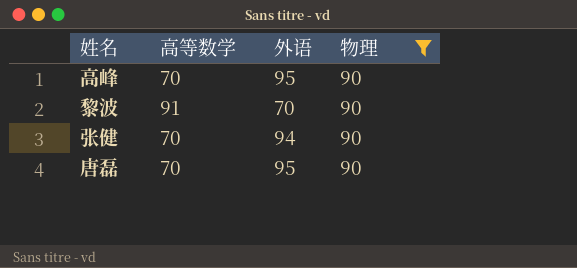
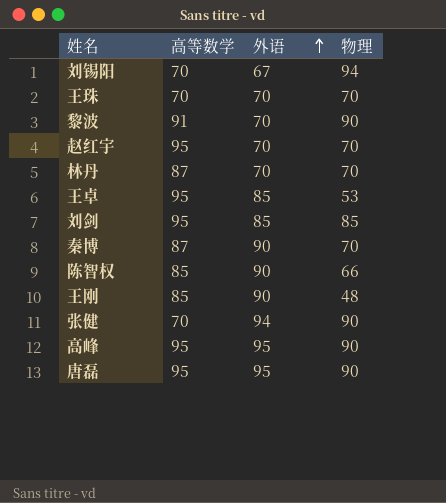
filter: 物理 = 90 -> none
row order: none -> 外语 ascending
高峰 | 高等数学: 70 -> 95
唐磊 | 高等数学: 70 -> 95

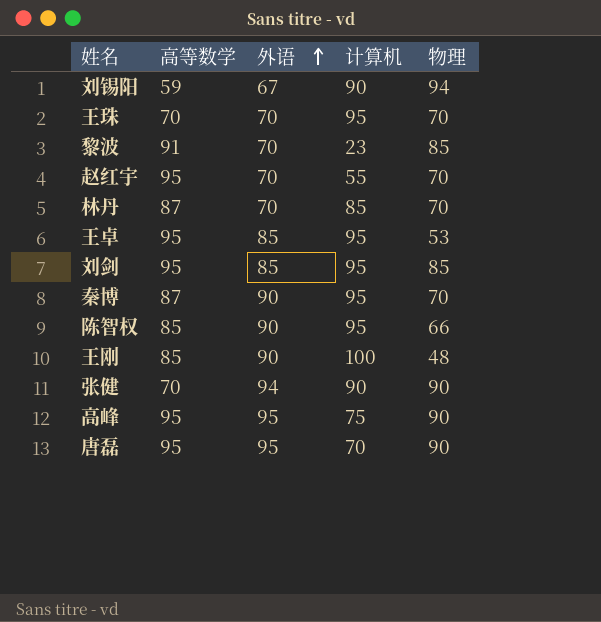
column 计算机 | position: none -> 4
刘锡阳 | 高等数学: 70 -> 59
黎波 | 物理: 90 -> 85

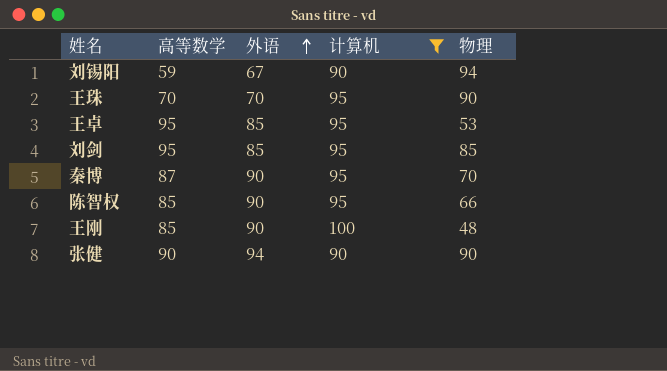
filter: none -> 计算机 >= 90
王珠 | 物理: 70 -> 90
张健 | 高等数学: 70 -> 90

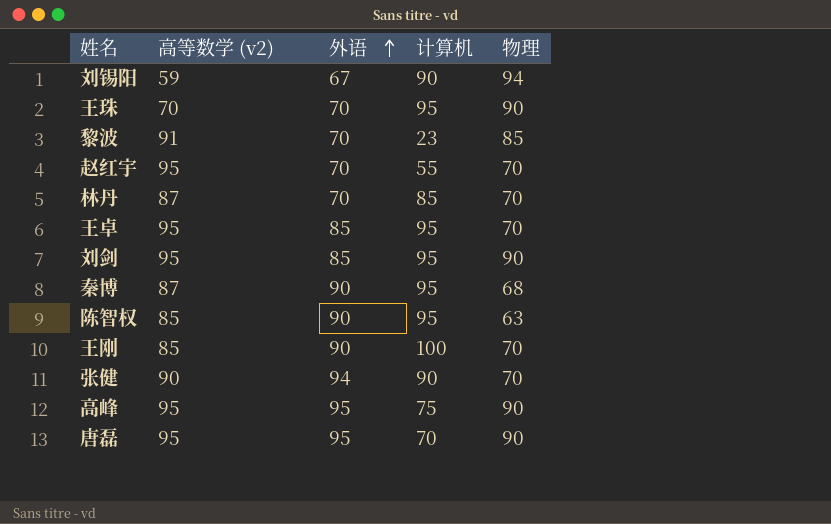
filter: 计算机 >= 90 -> none
column name: 高等数学 -> 高等数学 (v2)
王卓 | 物理: 53 -> 70
刘剑 | 物理: 85 -> 90
秦博 | 物理: 70 -> 68
陈智权 | 物理: 66 -> 63
王刚 | 物理: 48 -> 70
张健 | 物理: 90 -> 70

